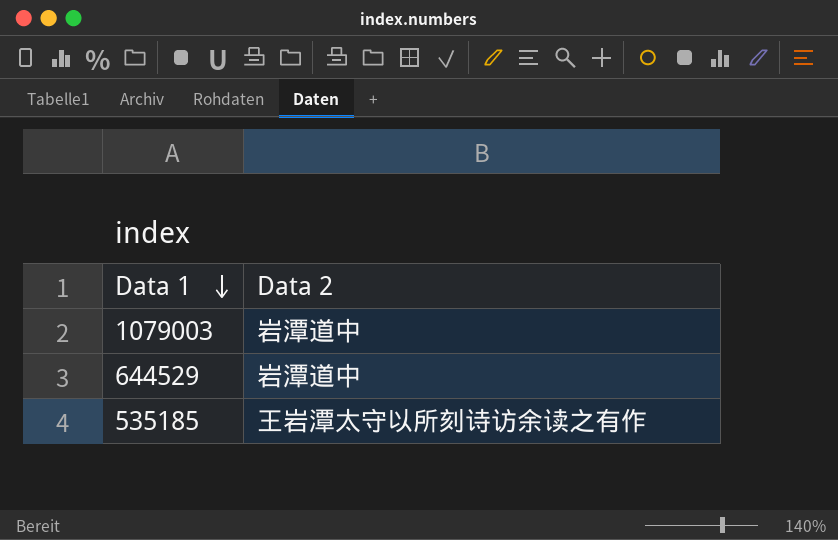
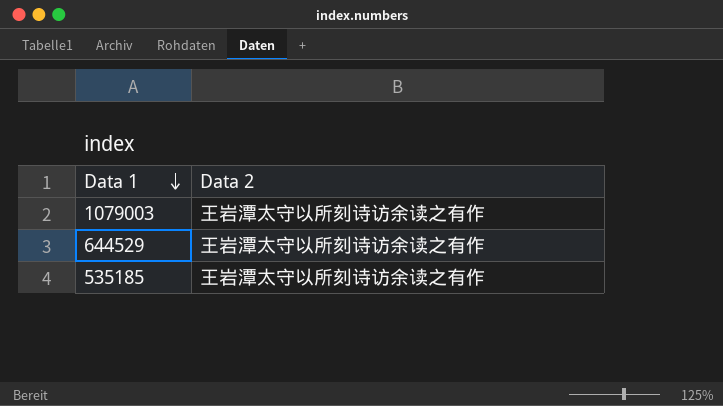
1079003 | Data 2: 岩潭道中 -> 王岩潭太守以所刻诗访余读之有作
644529 | Data 2: 岩潭道中 -> 王岩潭太守以所刻诗访余读之有作

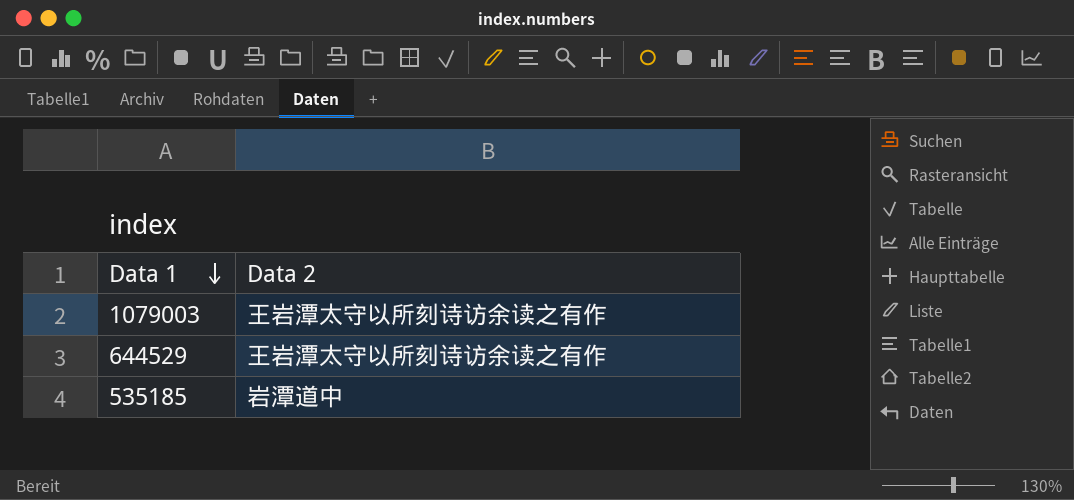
535185 | Data 2: 王岩潭太守以所刻诗访余读之有作 -> 岩潭道中

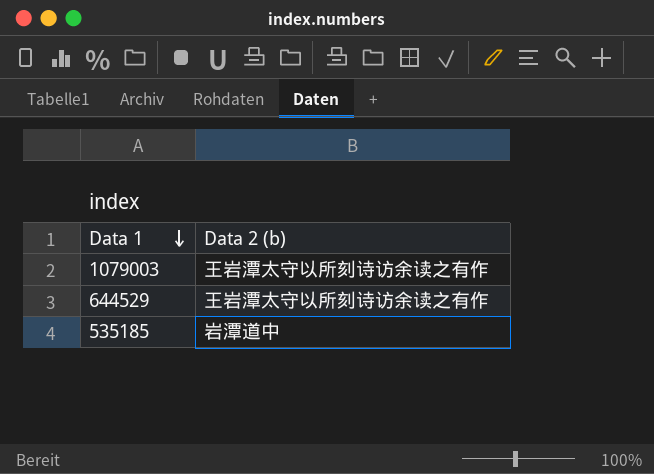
column name: Data 2 -> Data 2 (b)

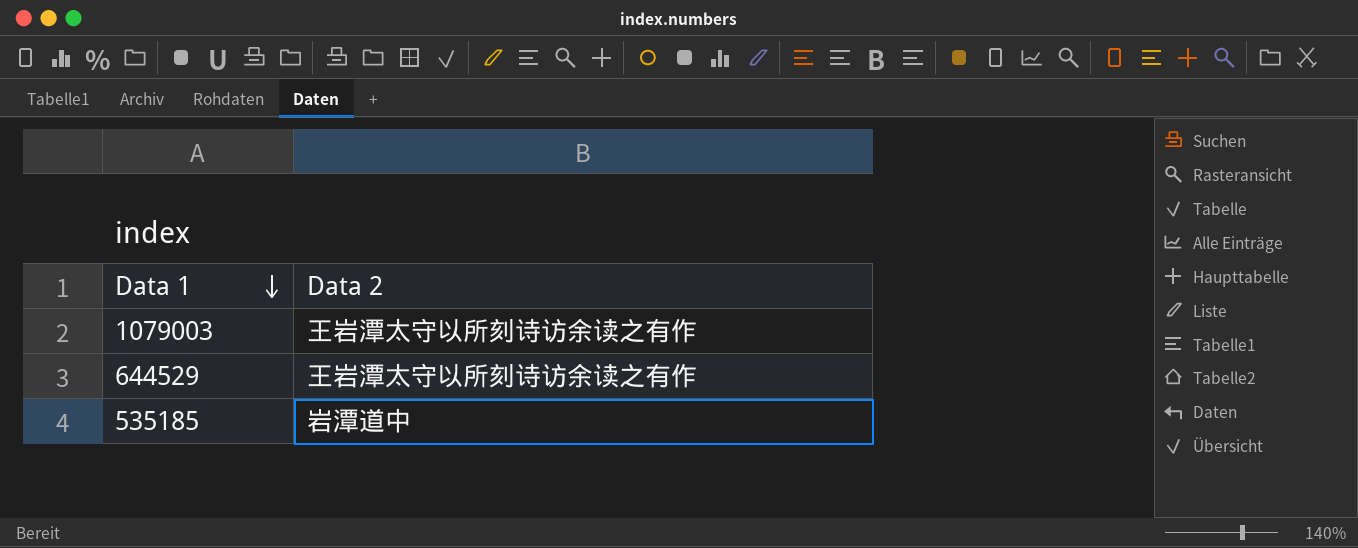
column name: Data 2 (b) -> Data 2

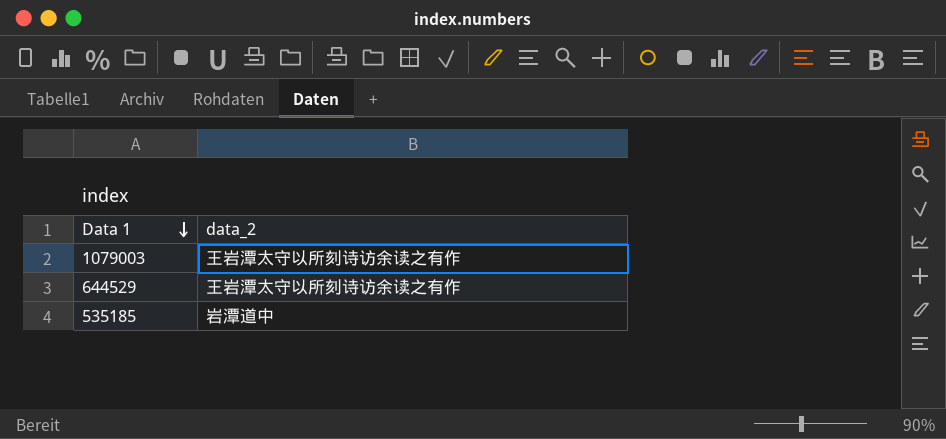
column name: Data 2 -> data_2

